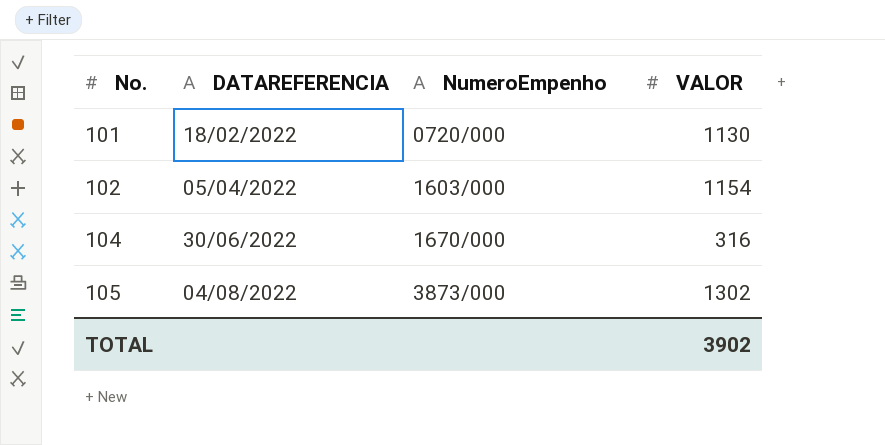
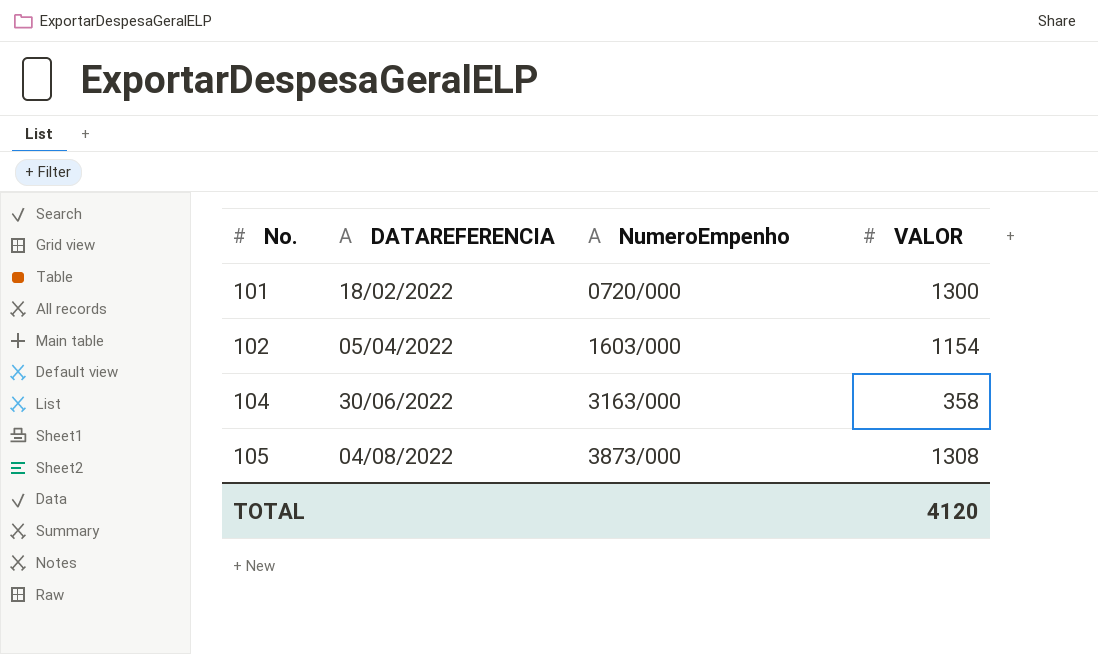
101 | VALOR: 1130 -> 1300
104 | NumeroEmpenho: 1670/000 -> 3163/000
104 | VALOR: 316 -> 358
105 | VALOR: 1302 -> 1308
TOTAL | VALOR: 3902 -> 4120

